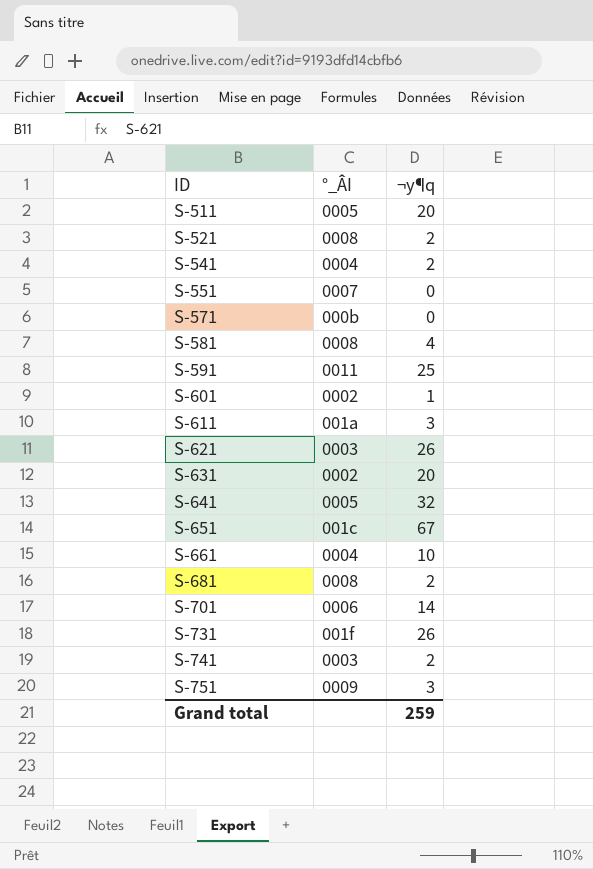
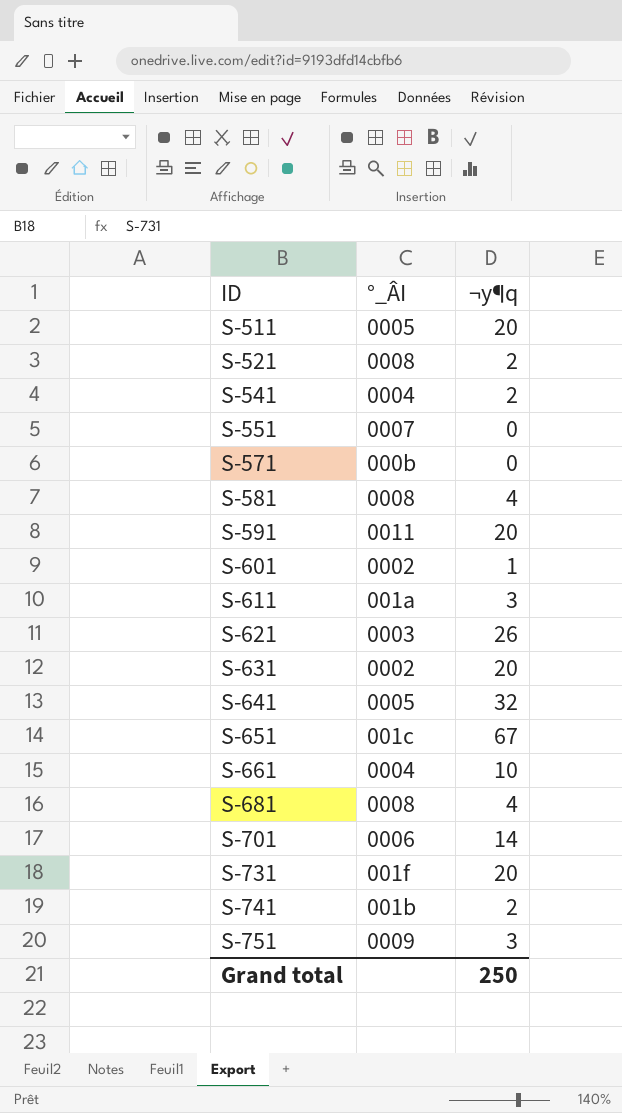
S-591 | ¬y¶q: 25 -> 20
S-681 | ¬y¶q: 2 -> 4
S-731 | ¬y¶q: 26 -> 20
S-741 | °_ÂI: 0003 -> 001b
Grand total | ¬y¶q: 259 -> 250

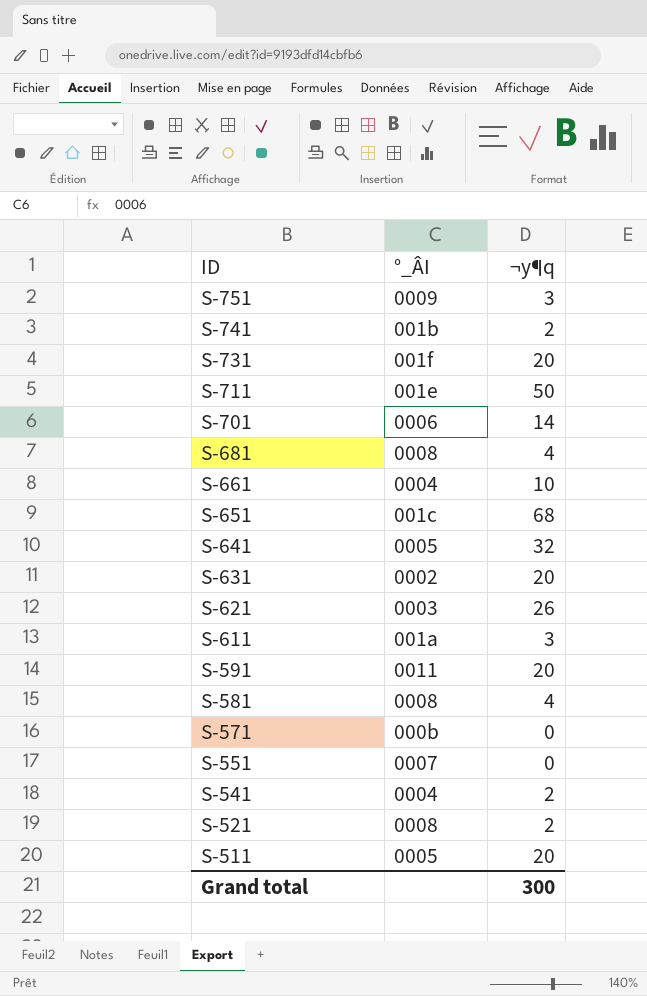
row order: ID ascending -> ID descending
row S-601: 0002 | 1 -> none
row S-711: none -> 001e | 50
S-651 | ¬y¶q: 67 -> 68
Grand total | ¬y¶q: 250 -> 300

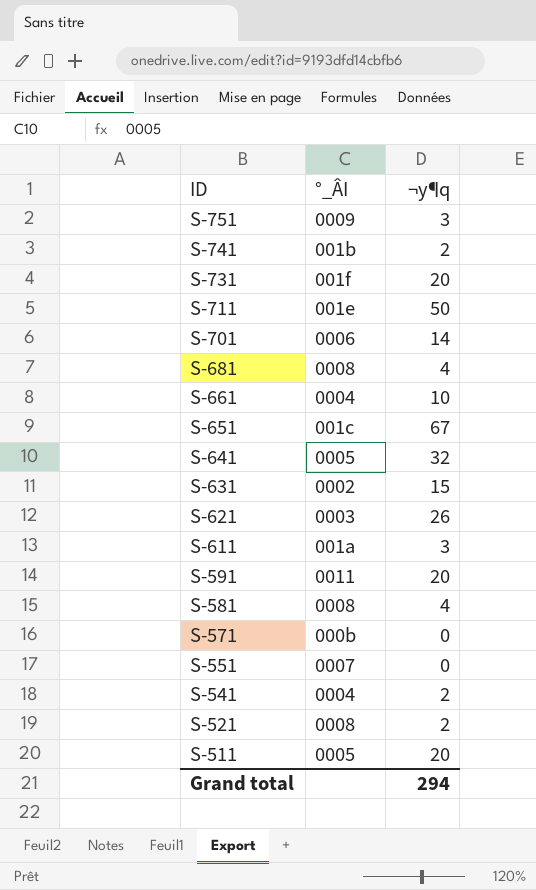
S-651 | ¬y¶q: 68 -> 67
S-631 | ¬y¶q: 20 -> 15
Grand total | ¬y¶q: 300 -> 294

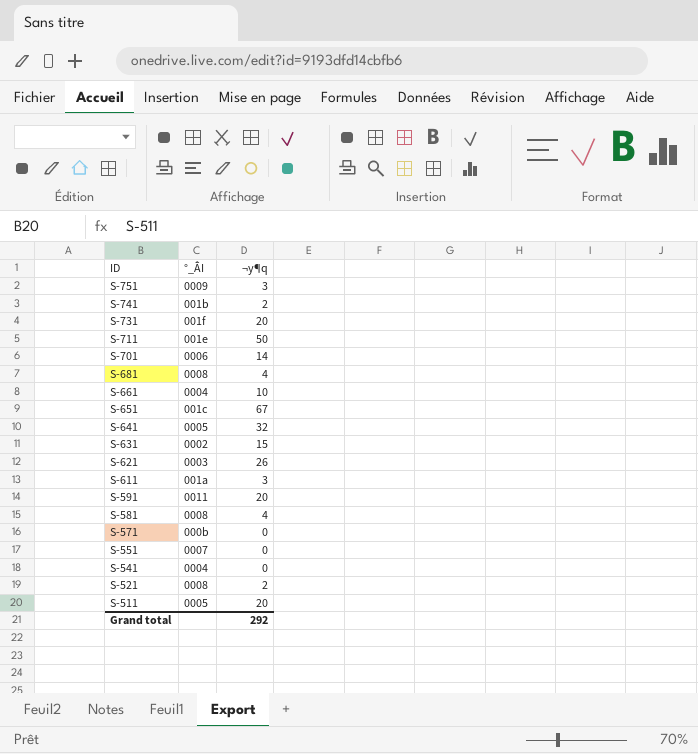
S-541 | ¬y¶q: 2 -> 0
Grand total | ¬y¶q: 294 -> 292

